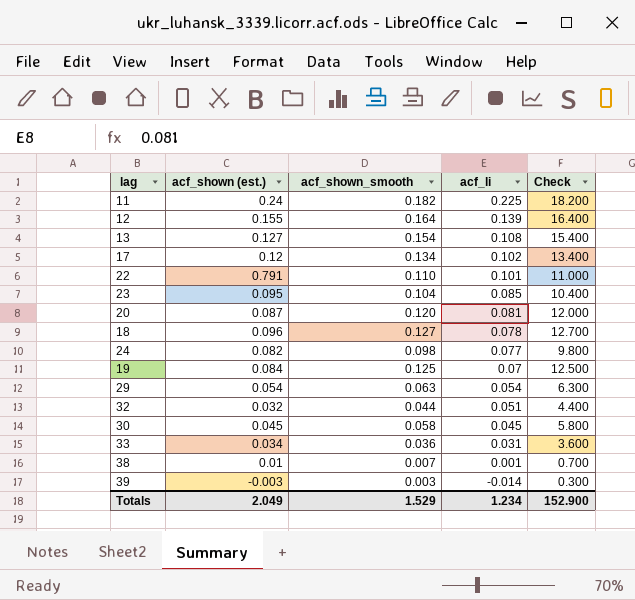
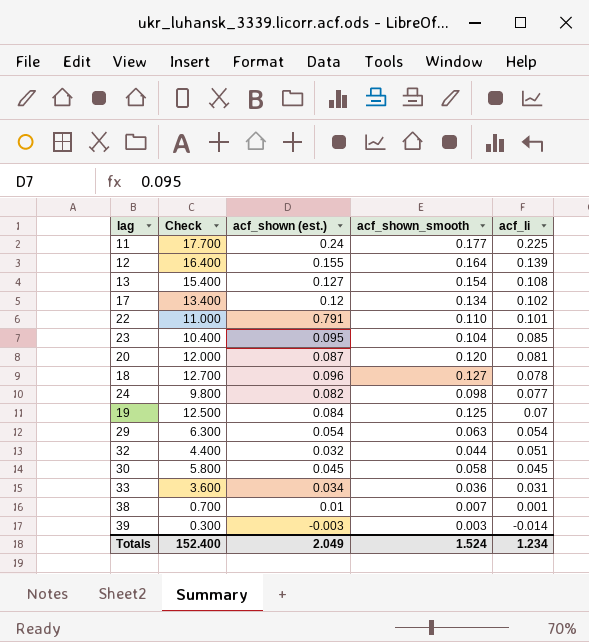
column Check | position: 5 -> 2
11 | Check: 18.200 -> 17.700
11 | acf_shown_smooth: 0.182 -> 0.177
Totals | Check: 152.900 -> 152.400
Totals | acf_shown_smooth: 1.529 -> 1.524

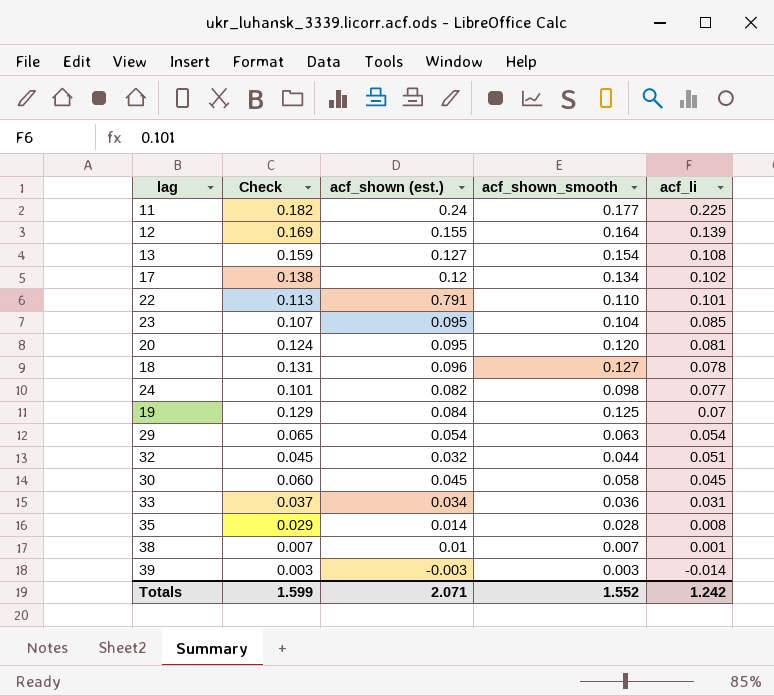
column Check | formula: [acf_shown_smooth] * 100 -> [acf_shown_smooth] * 1.03
20 | acf_shown (est.): 0.087 -> 0.095
row 35: none -> 0.029 | 0.014 | 0.028 | 0.008
Totals | Check: 152.400 -> 1.599
Totals | acf_shown (est.): 2.049 -> 2.071
Totals | acf_shown_smooth: 1.524 -> 1.552
Totals | acf_li: 1.234 -> 1.242

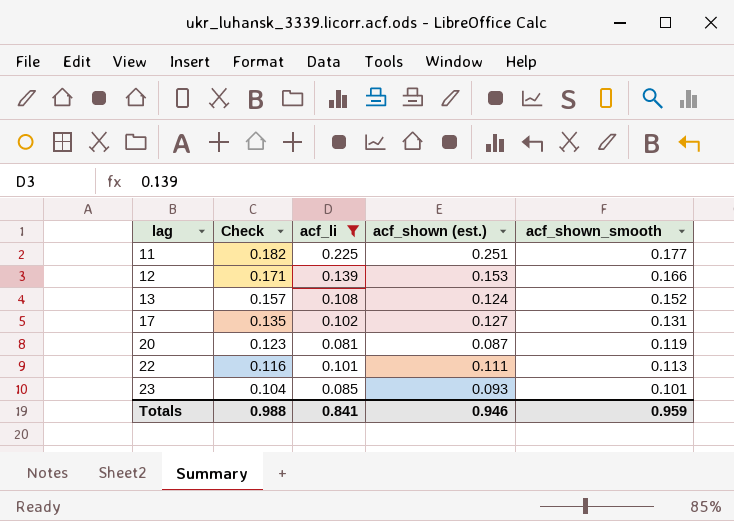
filter: none -> acf_li >= 0.081
row order: acf_li descending -> lag ascending
column acf_li | position: 5 -> 3
11 | acf_shown (est.): 0.24 -> 0.251
12 | Check: 0.169 -> 0.171
12 | acf_shown (est.): 0.155 -> 0.153
12 | acf_shown_smooth: 0.164 -> 0.166
13 | Check: 0.159 -> 0.157
13 | acf_shown (est.): 0.127 -> 0.124
13 | acf_shown_smooth: 0.154 -> 0.152
17 | Check: 0.138 -> 0.135
17 | acf_shown (est.): 0.12 -> 0.127
17 | acf_shown_smooth: 0.134 -> 0.131
20 | Check: 0.124 -> 0.123
20 | acf_shown (est.): 0.095 -> 0.087
20 | acf_shown_smooth: 0.120 -> 0.119
22 | Check: 0.113 -> 0.116
22 | acf_shown (est.): 0.791 -> 0.111
22 | acf_shown_smooth: 0.110 -> 0.113
23 | Check: 0.107 -> 0.104
23 | acf_shown (est.): 0.095 -> 0.093
23 | acf_shown_smooth: 0.104 -> 0.101
Totals | Check: 1.599 -> 0.988
Totals | acf_li: 1.242 -> 0.841
Totals | acf_shown (est.): 2.071 -> 0.946
Totals | acf_shown_smooth: 1.552 -> 0.959

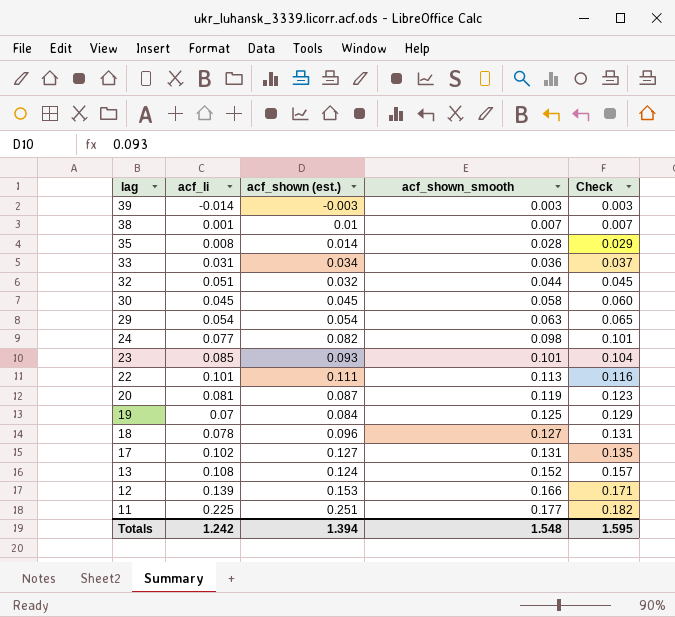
filter: acf_li >= 0.081 -> none
row order: lag ascending -> lag descending
column Check | position: 2 -> 5
Totals | acf_li: 0.841 -> 1.242
Totals | acf_shown (est.): 0.946 -> 1.394
Totals | acf_shown_smooth: 0.959 -> 1.548
Totals | Check: 0.988 -> 1.595

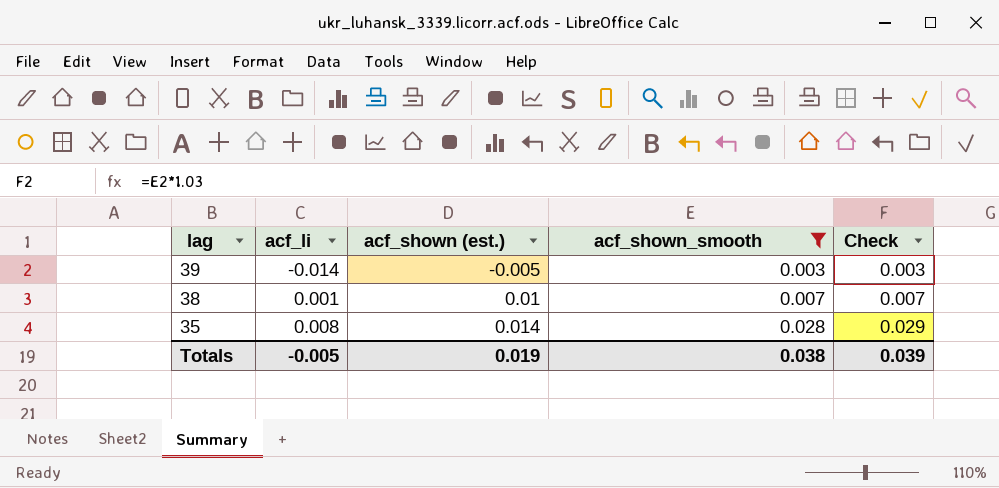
filter: none -> acf_shown_smooth <= 0.028
39 | acf_shown (est.): -0.003 -> -0.005
Totals | acf_li: 1.242 -> -0.005
Totals | acf_shown (est.): 1.394 -> 0.019
Totals | acf_shown_smooth: 1.548 -> 0.038
Totals | Check: 1.595 -> 0.039

